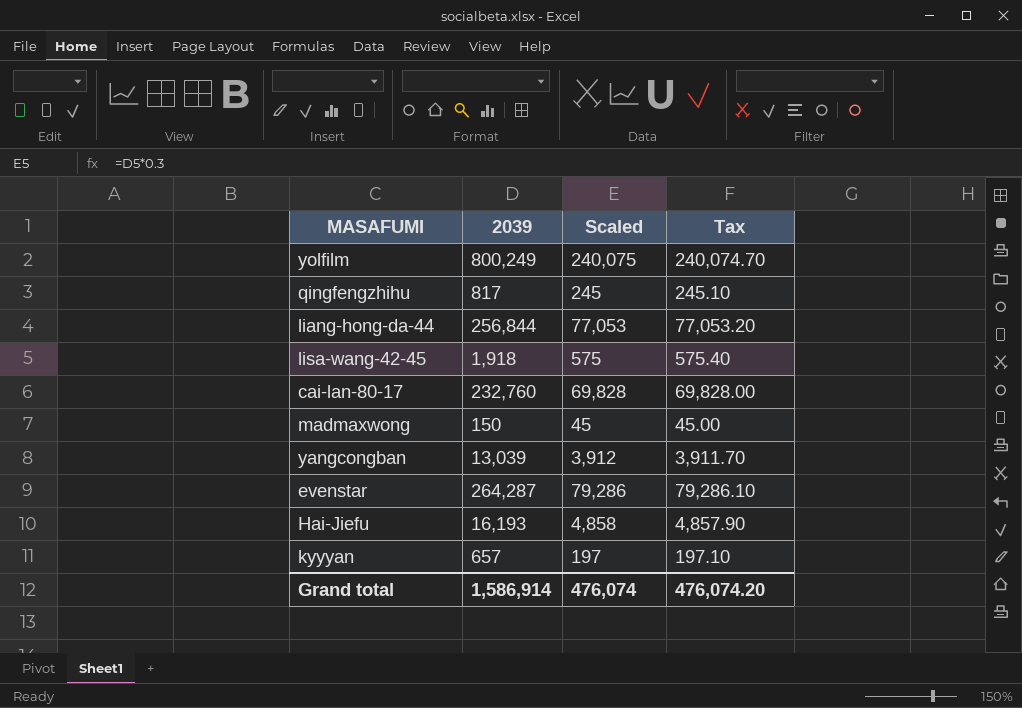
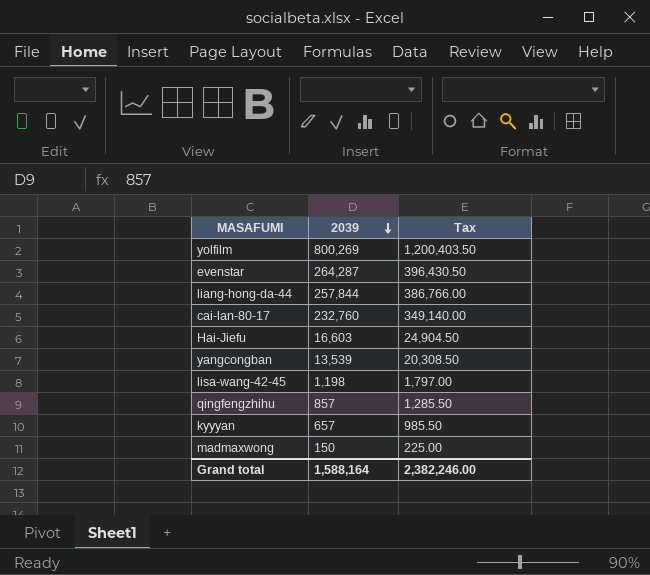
row order: none -> 2039 descending
column Scaled | formula: [2039] * 0.3 -> none
column Tax | formula: [2039] * 0.3 -> [2039] * 1.5
yolfilm | 2039: 800,249 -> 800,269
liang-hong-da-44 | 2039: 256,844 -> 257,844
Hai-Jiefu | 2039: 16,193 -> 16,603
yangcongban | 2039: 13,039 -> 13,539
lisa-wang-42-45 | 2039: 1,918 -> 1,198
qingfengzhihu | 2039: 817 -> 857
Grand total | 2039: 1,586,914 -> 1,588,164
Grand total | Tax: 476,074.20 -> 2,382,246.00

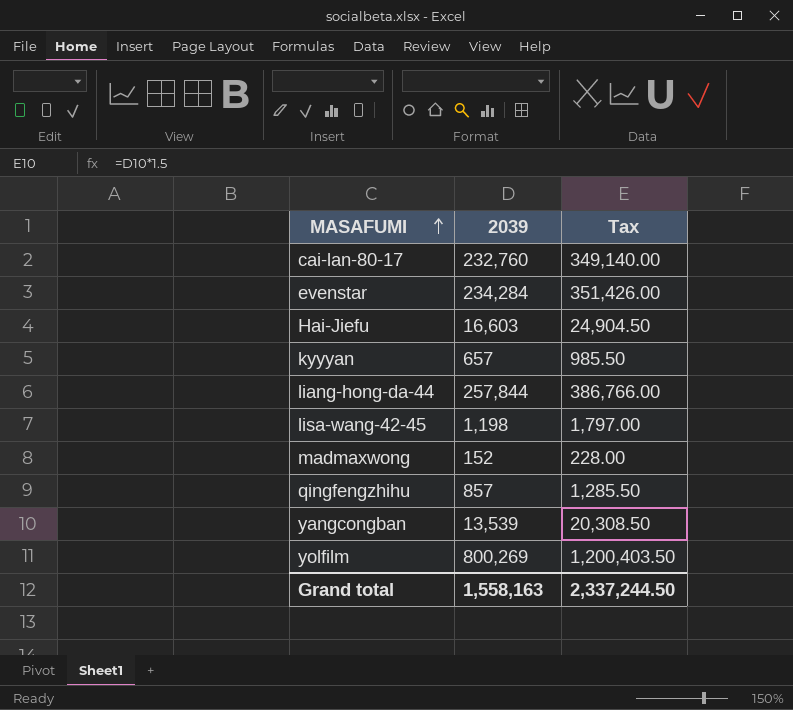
row order: 2039 descending -> MASAFUMI ascending
evenstar | 2039: 264,287 -> 234,284
evenstar | Tax: 396,430.50 -> 351,426.00
madmaxwong | 2039: 150 -> 152
madmaxwong | Tax: 225.00 -> 228.00
Grand total | 2039: 1,588,164 -> 1,558,163
Grand total | Tax: 2,382,246.00 -> 2,337,244.50

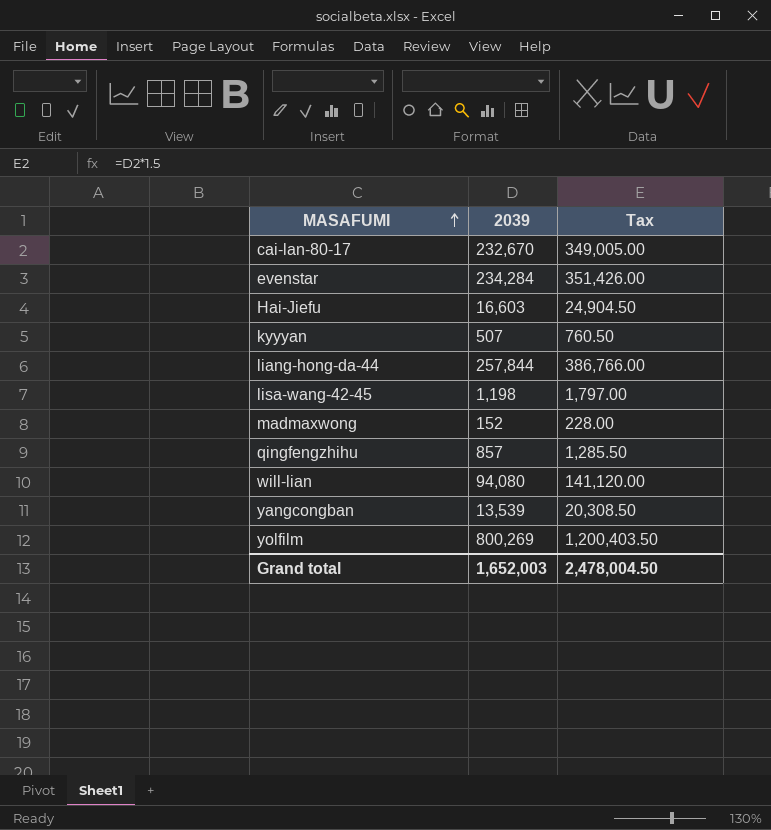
cai-lan-80-17 | 2039: 232,760 -> 232,670
cai-lan-80-17 | Tax: 349,140.00 -> 349,005.00
kyyyan | 2039: 657 -> 507
kyyyan | Tax: 985.50 -> 760.50
row will-lian: none -> 94,080 | 141,120.00
Grand total | 2039: 1,558,163 -> 1,652,003
Grand total | Tax: 2,337,244.50 -> 2,478,004.50

